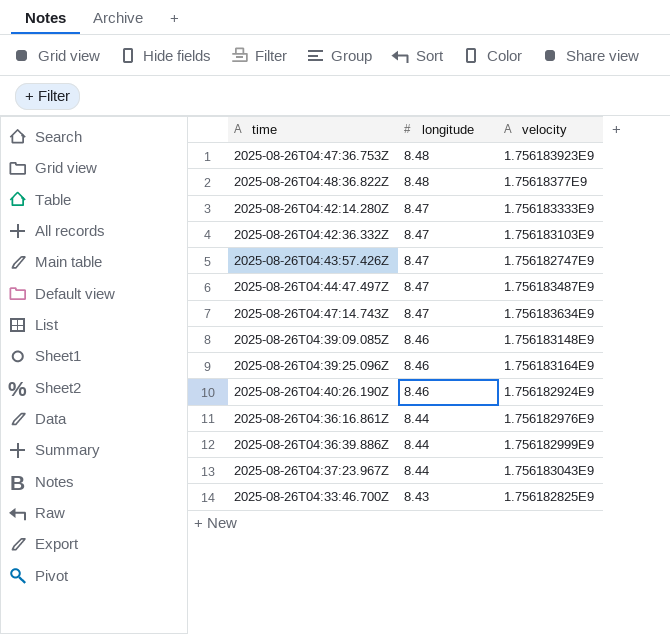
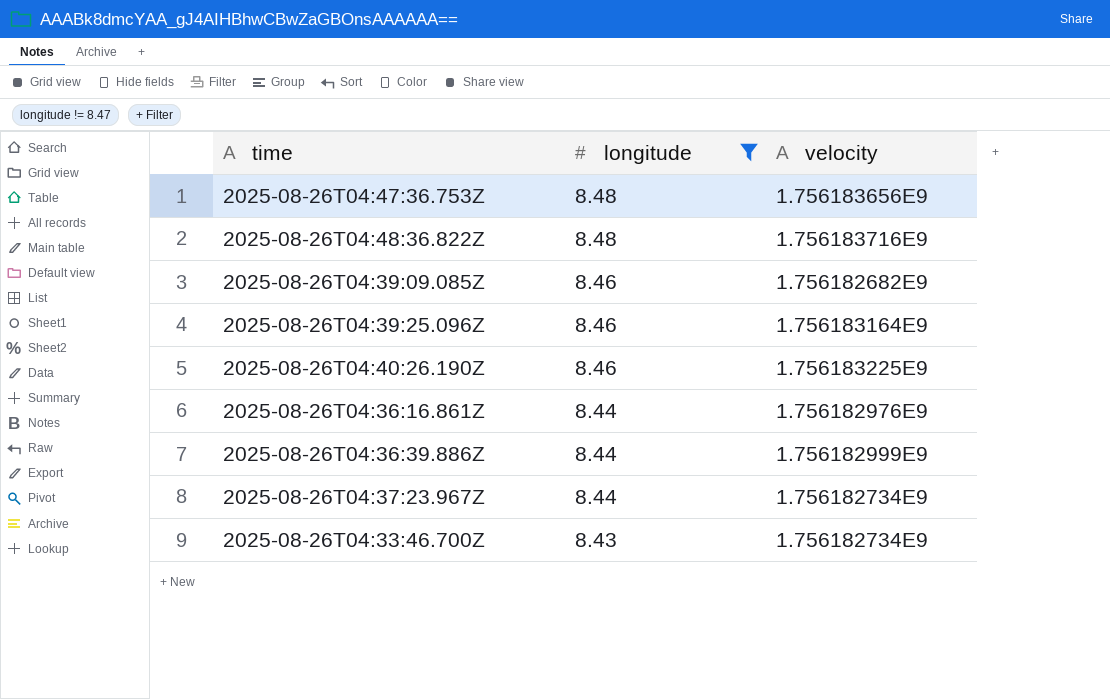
filter: none -> longitude != 8.47
2025-08-26T04:47:36.753Z | velocity: 1.756183923E9 -> 1.756183656E9
2025-08-26T04:48:36.822Z | velocity: 1.75618377E9 -> 1.756183716E9
2025-08-26T04:39:09.085Z | velocity: 1.756183148E9 -> 1.756182682E9
2025-08-26T04:40:26.190Z | velocity: 1.756182924E9 -> 1.756183225E9
2025-08-26T04:37:23.967Z | velocity: 1.756183043E9 -> 1.756182734E9
2025-08-26T04:33:46.700Z | velocity: 1.756182825E9 -> 1.756182734E9

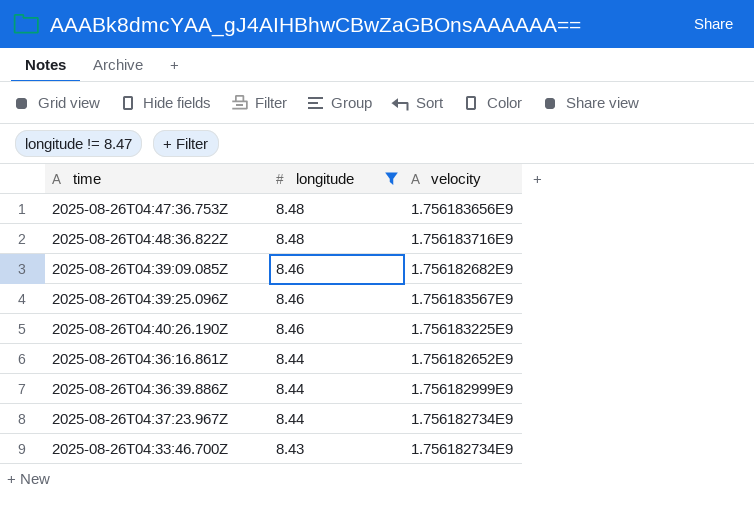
2025-08-26T04:39:25.096Z | velocity: 1.756183164E9 -> 1.756183567E9
2025-08-26T04:36:16.861Z | velocity: 1.756182976E9 -> 1.756182652E9

